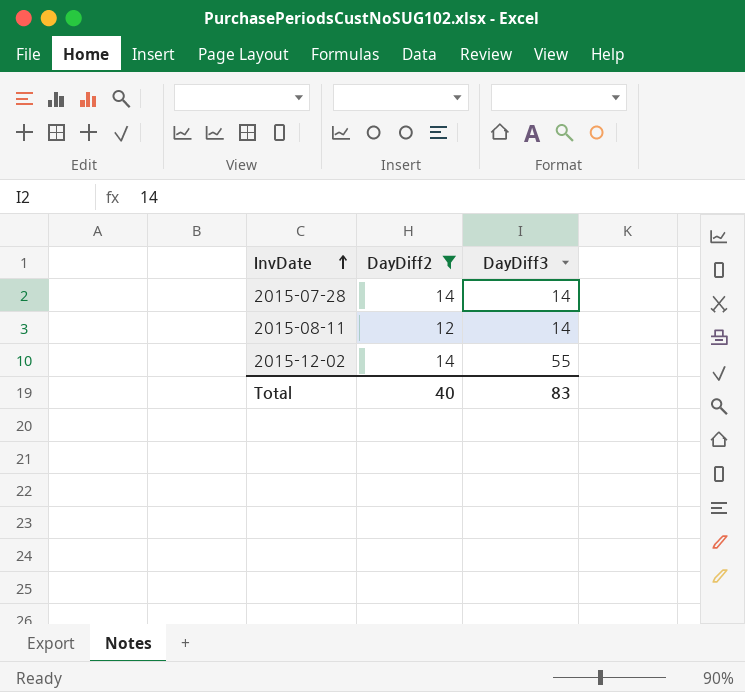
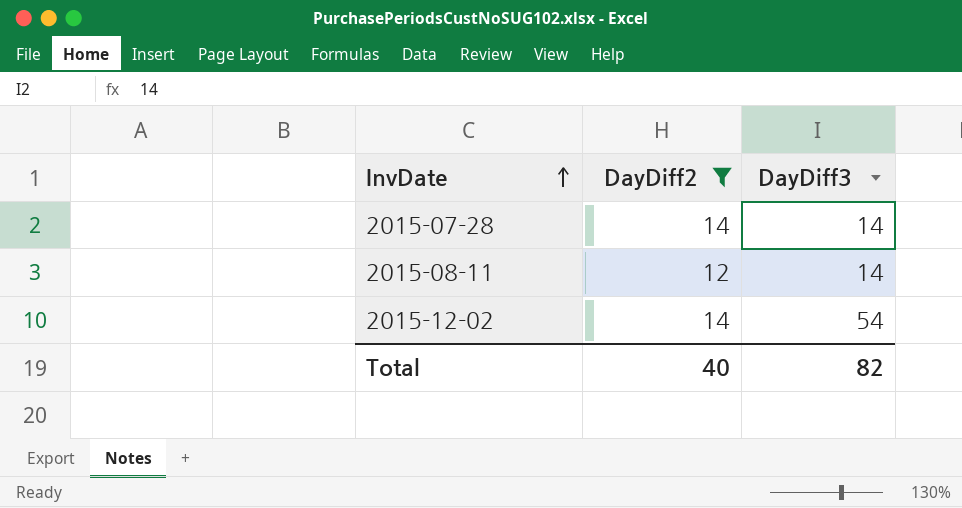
2015-12-02 | DayDiff3: 55 -> 54
Total | DayDiff3: 83 -> 82

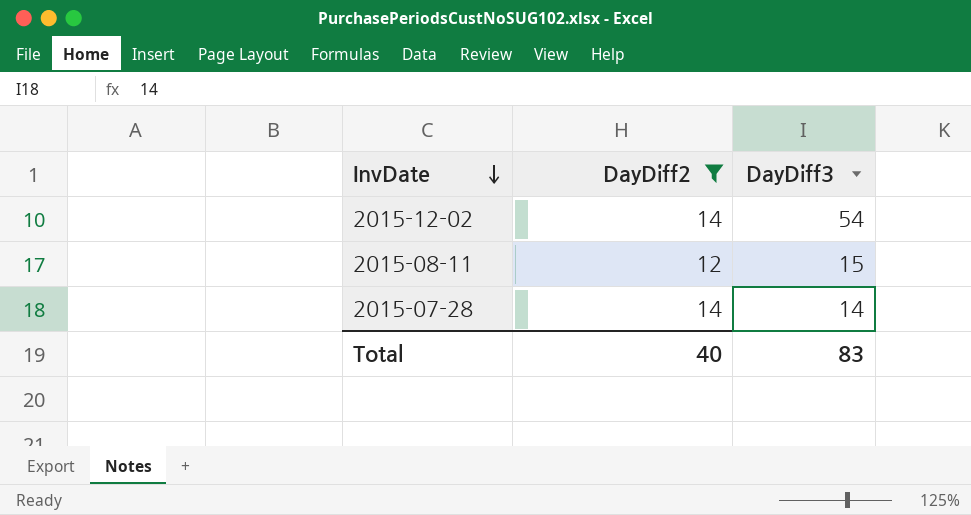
row order: InvDate ascending -> InvDate descending
2015-08-11 | DayDiff3: 14 -> 15
Total | DayDiff3: 82 -> 83

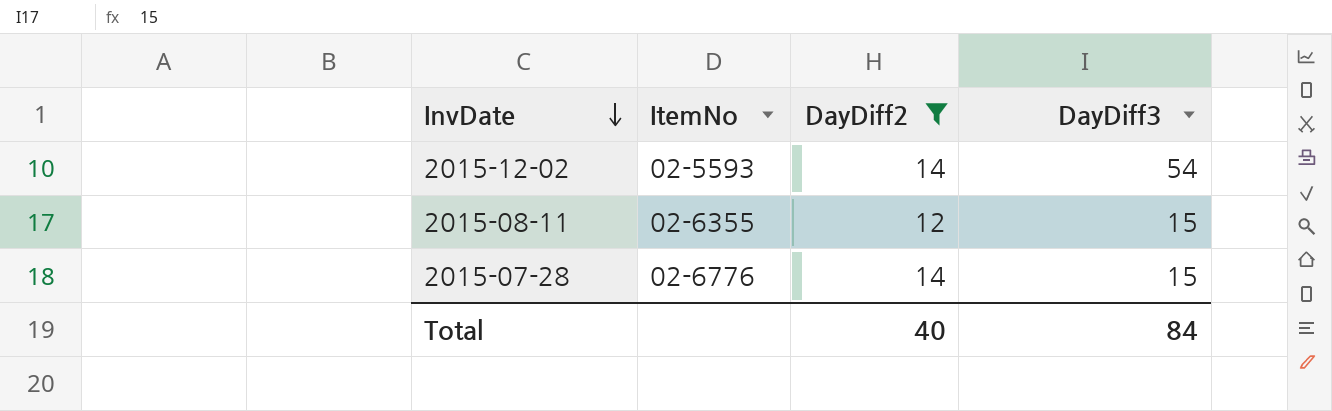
column ItemNo | position: none -> 2
2015-07-28 | DayDiff3: 14 -> 15
Total | DayDiff3: 83 -> 84

